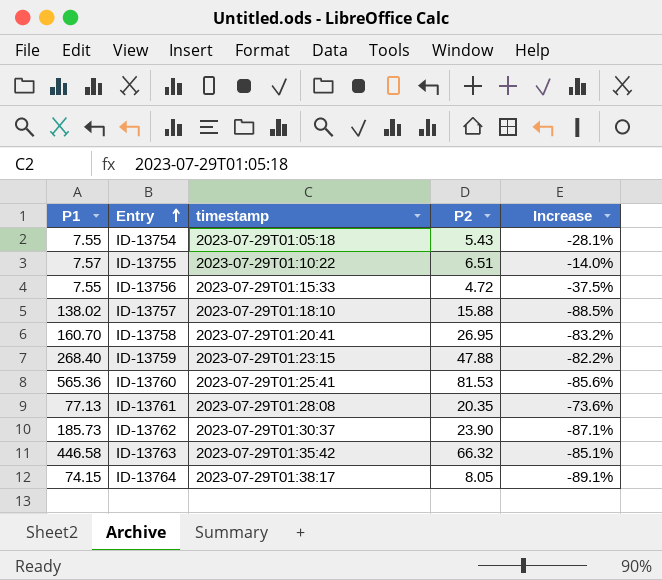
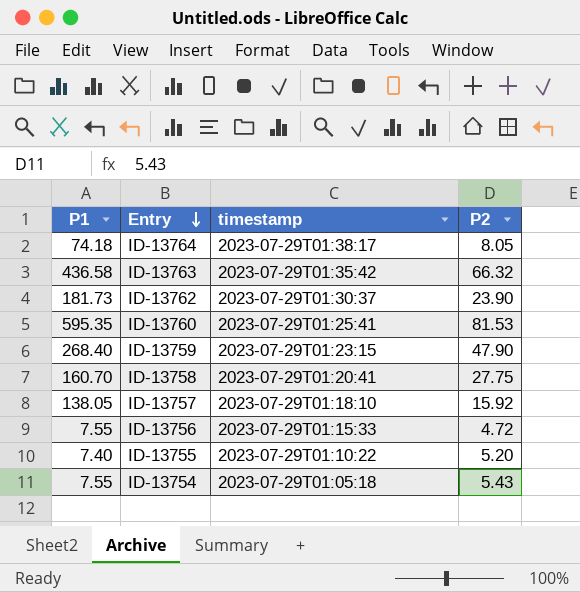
row order: Entry ascending -> Entry descending
column Increase | formula: ([P2] - [P1]) / [P1] -> none
row ID-13761: 77.13 | 2023-07-29T01:28:08 | 20.35 | -73.6% -> none
ID-13764 | P1: 74.15 -> 74.18
ID-13763 | P1: 446.58 -> 436.58
ID-13762 | P1: 185.73 -> 181.73
ID-13760 | P1: 565.36 -> 595.35
ID-13759 | P2: 47.88 -> 47.90
ID-13758 | P2: 26.95 -> 27.75
ID-13757 | P1: 138.02 -> 138.05
ID-13757 | P2: 15.88 -> 15.92
ID-13755 | P1: 7.57 -> 7.40
ID-13755 | P2: 6.51 -> 5.20

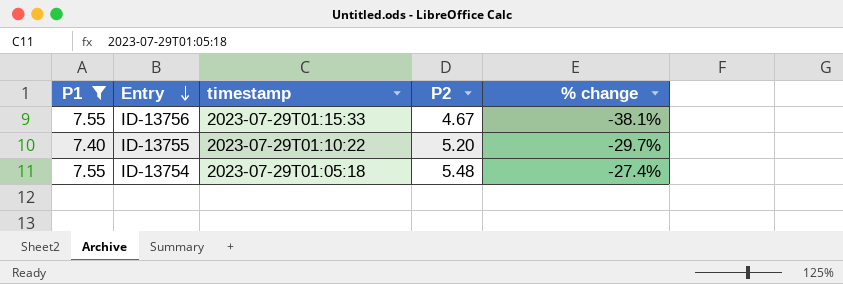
filter: none -> P1 <= 7.55
column % change | formula: none -> ([P2] - [P1]) / [P1]
ID-13756 | P2: 4.72 -> 4.67
ID-13754 | P2: 5.43 -> 5.48

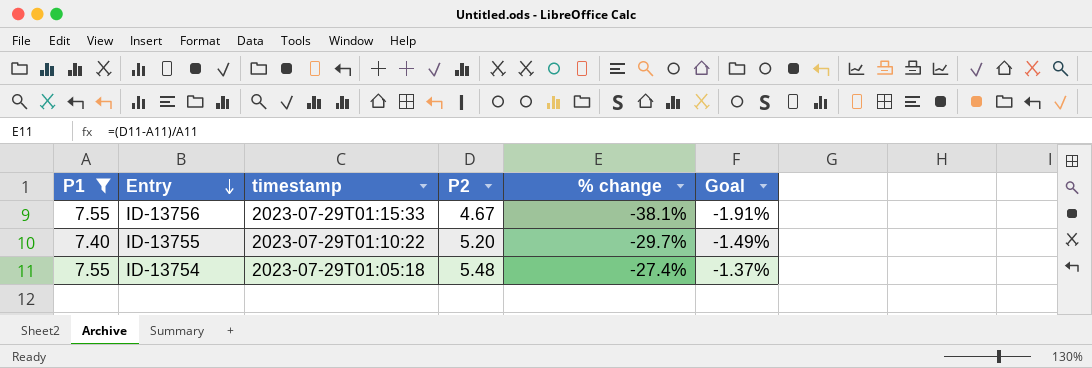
column Goal | formula: none -> [% change] * 0.05

